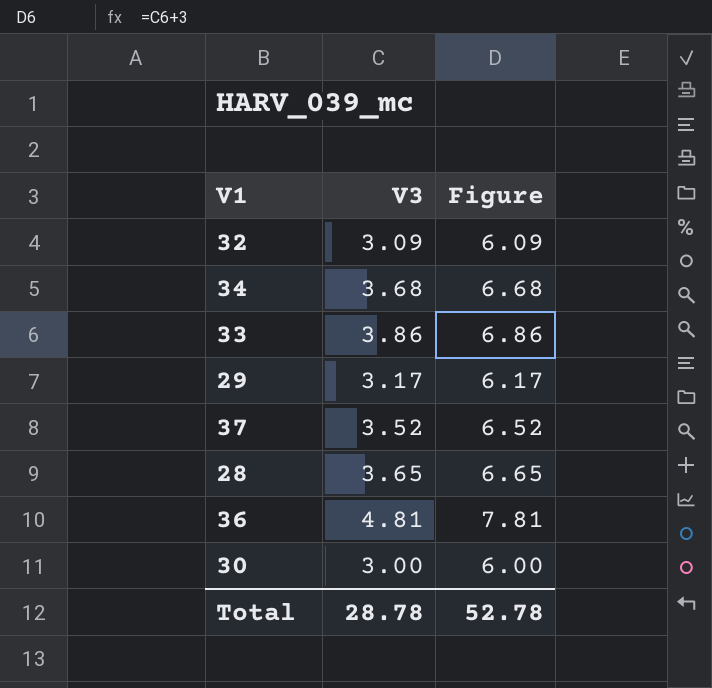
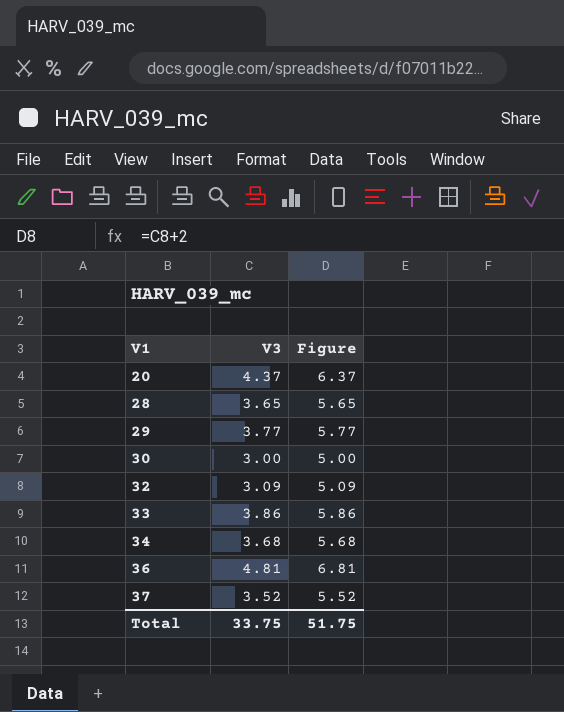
row order: none -> V1 ascending
column Figure | formula: [V3] + 3 -> [V3] + 2
row 20: none -> 4.37 | 6.37
29 | V3: 3.17 -> 3.77
Total | V3: 28.78 -> 33.75
Total | Figure: 52.78 -> 51.75

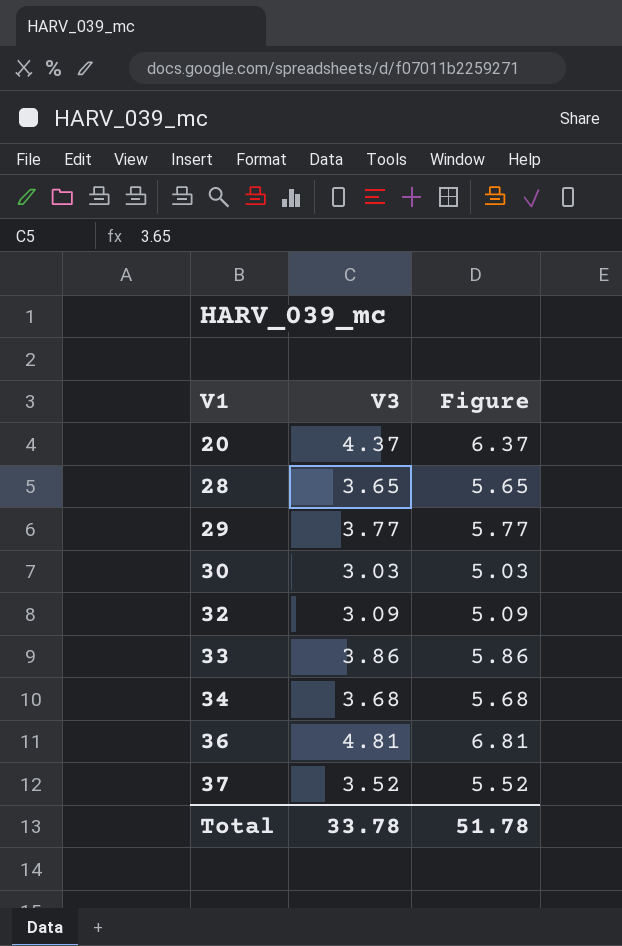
30 | V3: 3.00 -> 3.03
30 | Figure: 5.00 -> 5.03
Total | V3: 33.75 -> 33.78
Total | Figure: 51.75 -> 51.78

